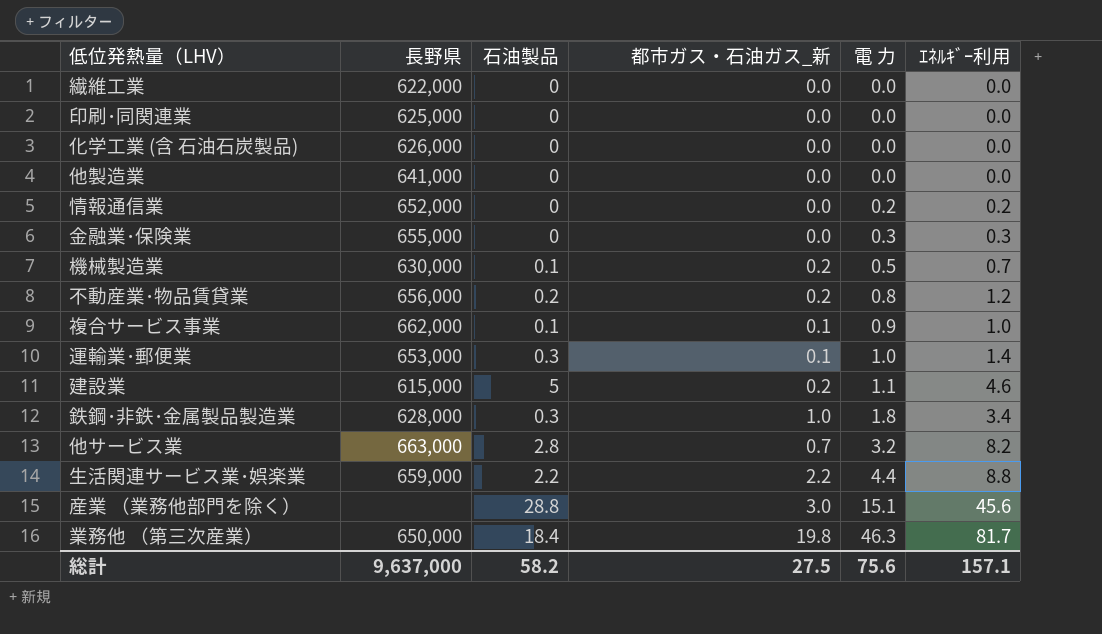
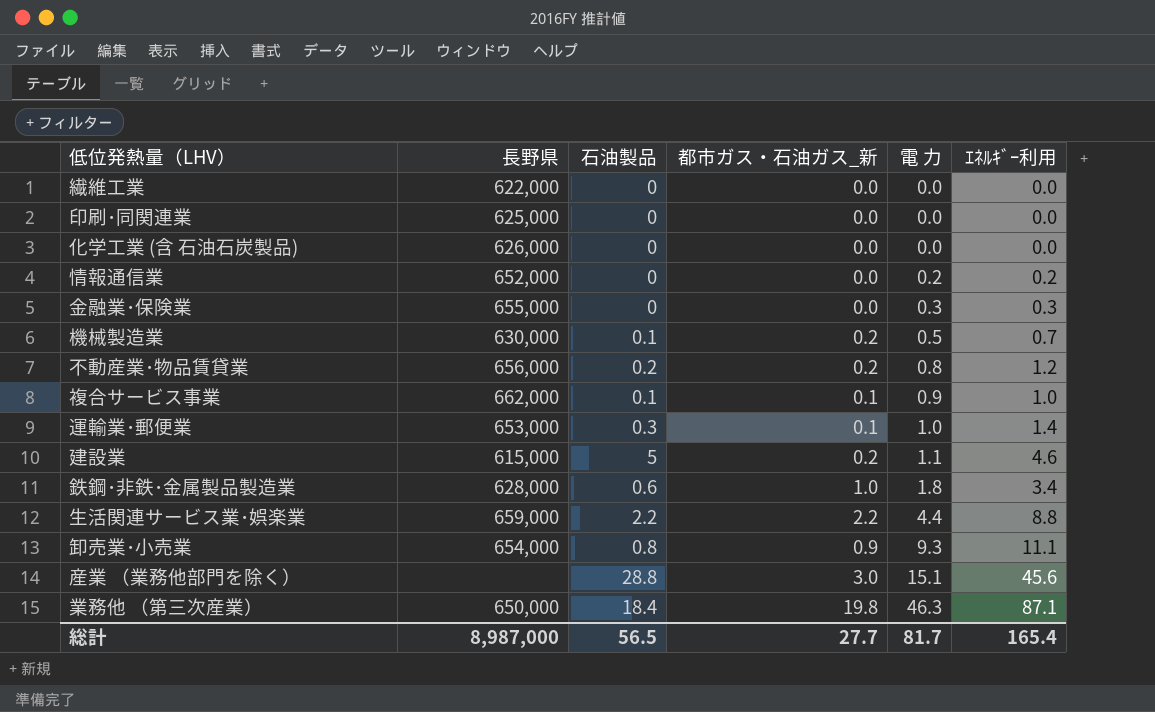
row 他製造業: 641,000 | 0 | 0.0 | 0.0 | 0.0 -> none
row 他サービス業: 663,000 | 2.8 | 0.7 | 3.2 | 8.2 -> none
鉄鋼･非鉄･金属製品製造業 | 石油製品: 0.3 -> 0.6
row 卸売業･小売業: none -> 654,000 | 0.8 | 0.9 | 9.3 | 11.1
業務他 （第三次産業） | ｴﾈﾙｷﾞｰ利用: 81.7 -> 87.1
総計 | 長野県: 9,637,000 -> 8,987,000
総計 | 石油製品: 58.2 -> 56.5
総計 | 都市ガス・石油ガス_新: 27.5 -> 27.7
総計 | 電 力: 75.6 -> 81.7
総計 | ｴﾈﾙｷﾞｰ利用: 157.1 -> 165.4

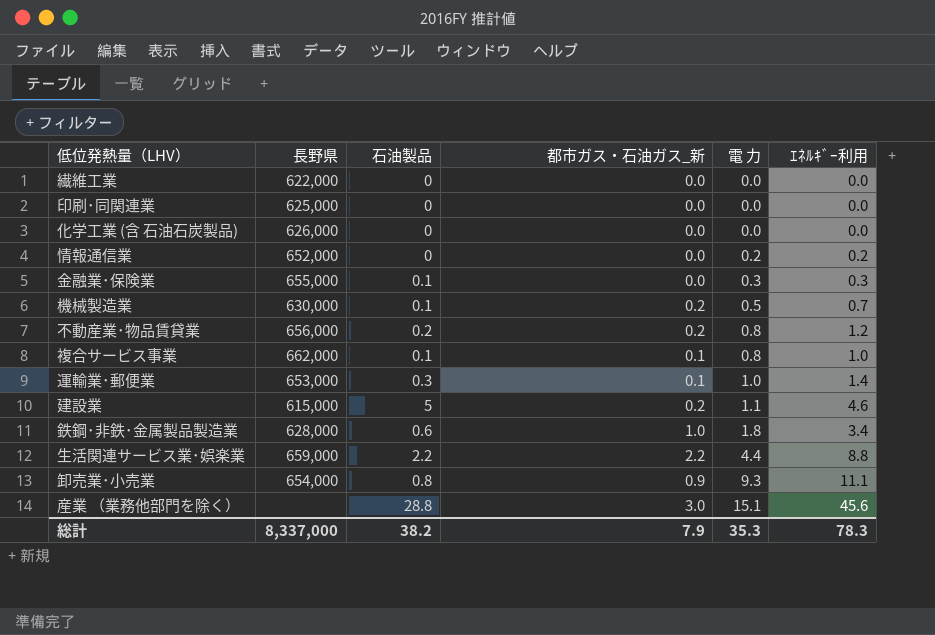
row 業務他 （第三次産業）: 650,000 | 18.4 | 19.8 | 46.3 | 87.1 -> none
金融業･保険業 | 石油製品: 0 -> 0.1
複合サービス事業 | 電 力: 0.9 -> 0.8
総計 | 長野県: 8,987,000 -> 8,337,000
総計 | 石油製品: 56.5 -> 38.2
総計 | 都市ガス・石油ガス_新: 27.7 -> 7.9
総計 | 電 力: 81.7 -> 35.3
総計 | ｴﾈﾙｷﾞｰ利用: 165.4 -> 78.3

